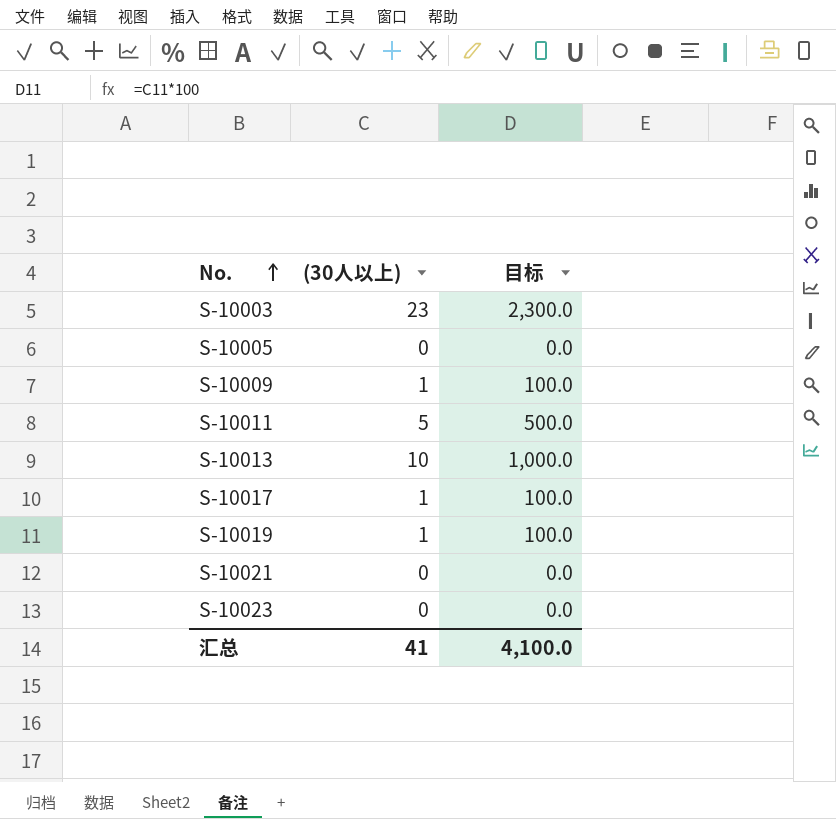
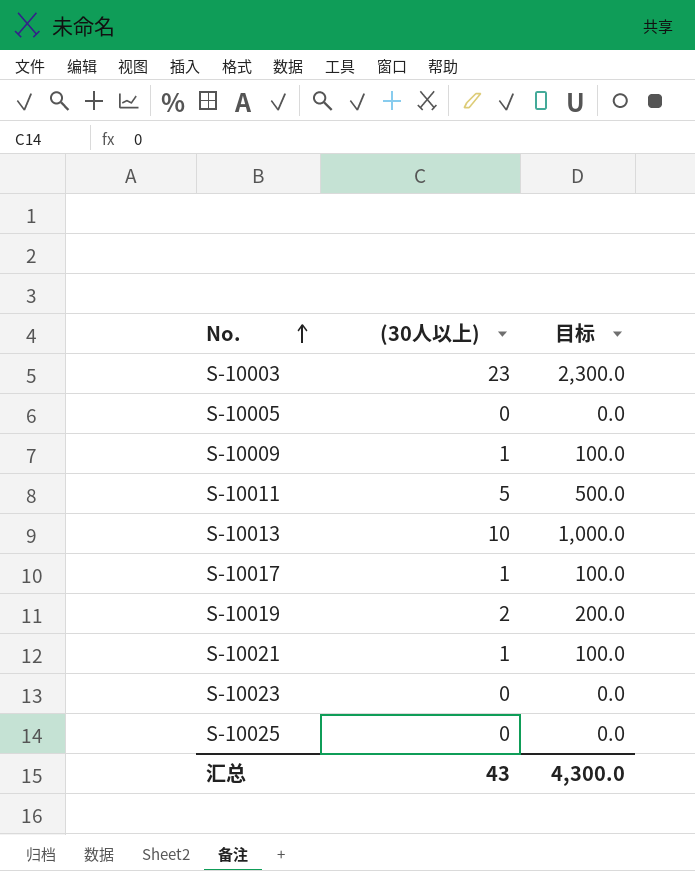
S-10019 | (30人以上): 1 -> 2
S-10019 | 目标: 100.0 -> 200.0
S-10021 | (30人以上): 0 -> 1
S-10021 | 目标: 0.0 -> 100.0
row S-10025: none -> 0 | 0.0
汇总 | (30人以上): 41 -> 43
汇总 | 目标: 4,100.0 -> 4,300.0

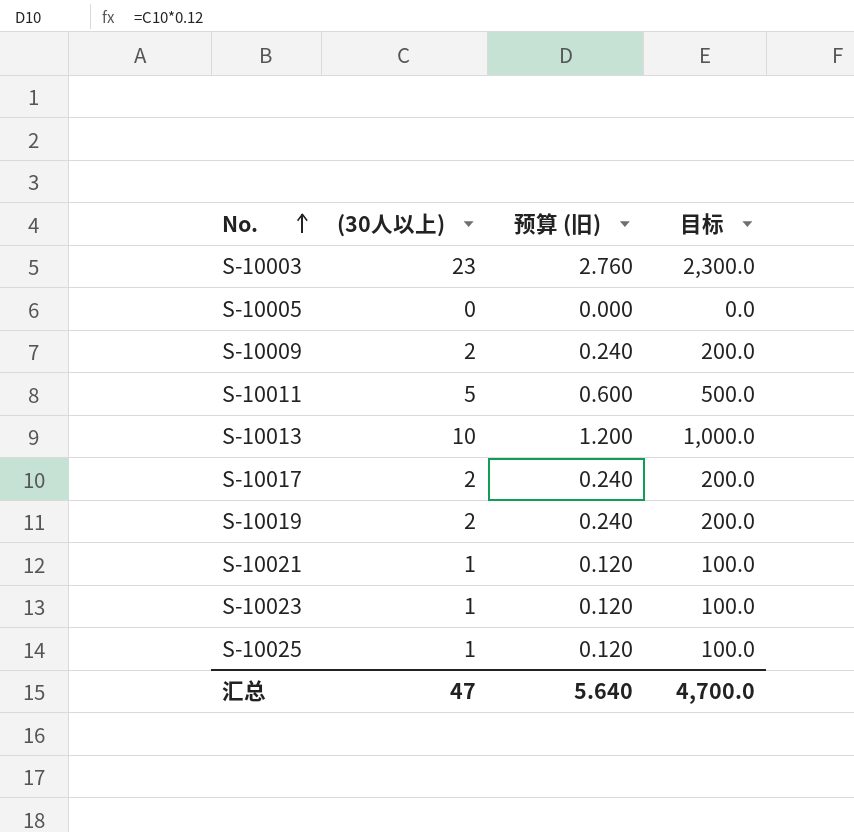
column 预算 (旧) | formula: none -> [(30人以上)] * 0.12
S-10009 | (30人以上): 1 -> 2
S-10009 | 目标: 100.0 -> 200.0
S-10017 | (30人以上): 1 -> 2
S-10017 | 目标: 100.0 -> 200.0
S-10023 | (30人以上): 0 -> 1
S-10023 | 目标: 0.0 -> 100.0
S-10025 | (30人以上): 0 -> 1
S-10025 | 目标: 0.0 -> 100.0
汇总 | (30人以上): 43 -> 47
汇总 | 目标: 4,300.0 -> 4,700.0

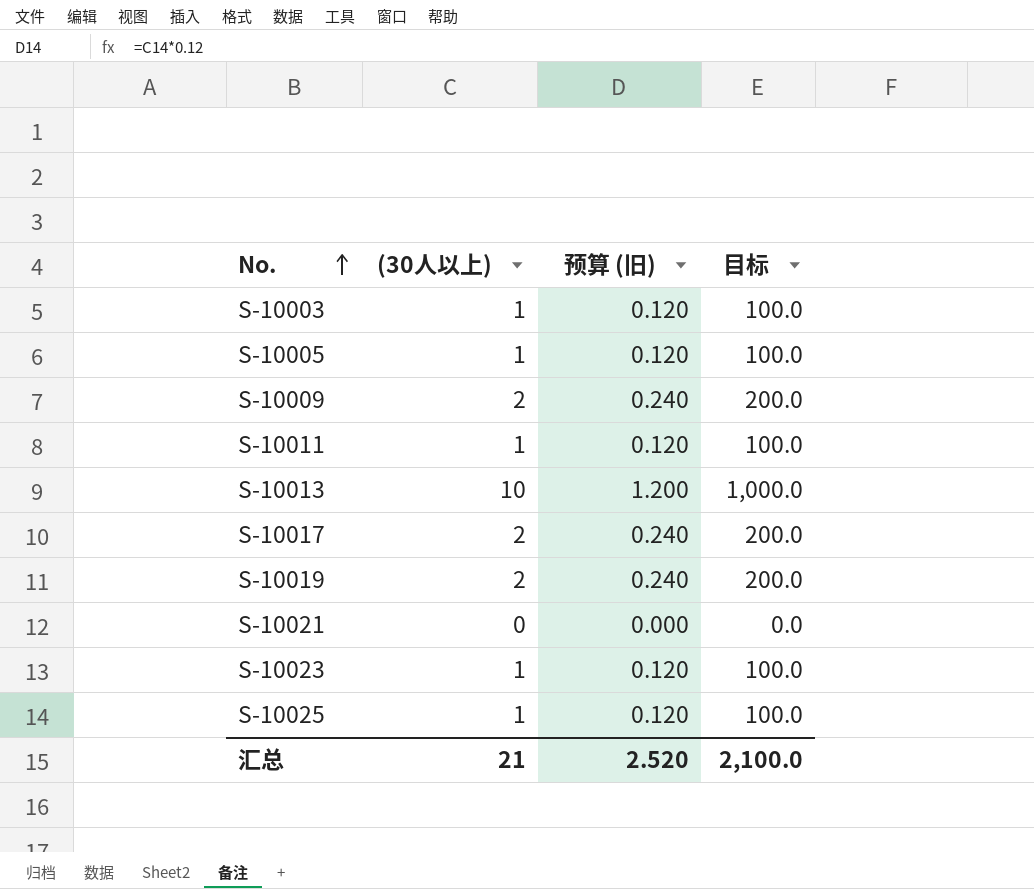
S-10003 | (30人以上): 23 -> 1
S-10003 | 预算 (旧): 2.760 -> 0.120
S-10003 | 目标: 2,300.0 -> 100.0
S-10005 | (30人以上): 0 -> 1
S-10005 | 预算 (旧): 0.000 -> 0.120
S-10005 | 目标: 0.0 -> 100.0
S-10011 | (30人以上): 5 -> 1
S-10011 | 预算 (旧): 0.600 -> 0.120
S-10011 | 目标: 500.0 -> 100.0
S-10021 | (30人以上): 1 -> 0
S-10021 | 预算 (旧): 0.120 -> 0.000
S-10021 | 目标: 100.0 -> 0.0
汇总 | (30人以上): 47 -> 21
汇总 | 预算 (旧): 5.640 -> 2.520
汇总 | 目标: 4,700.0 -> 2,100.0

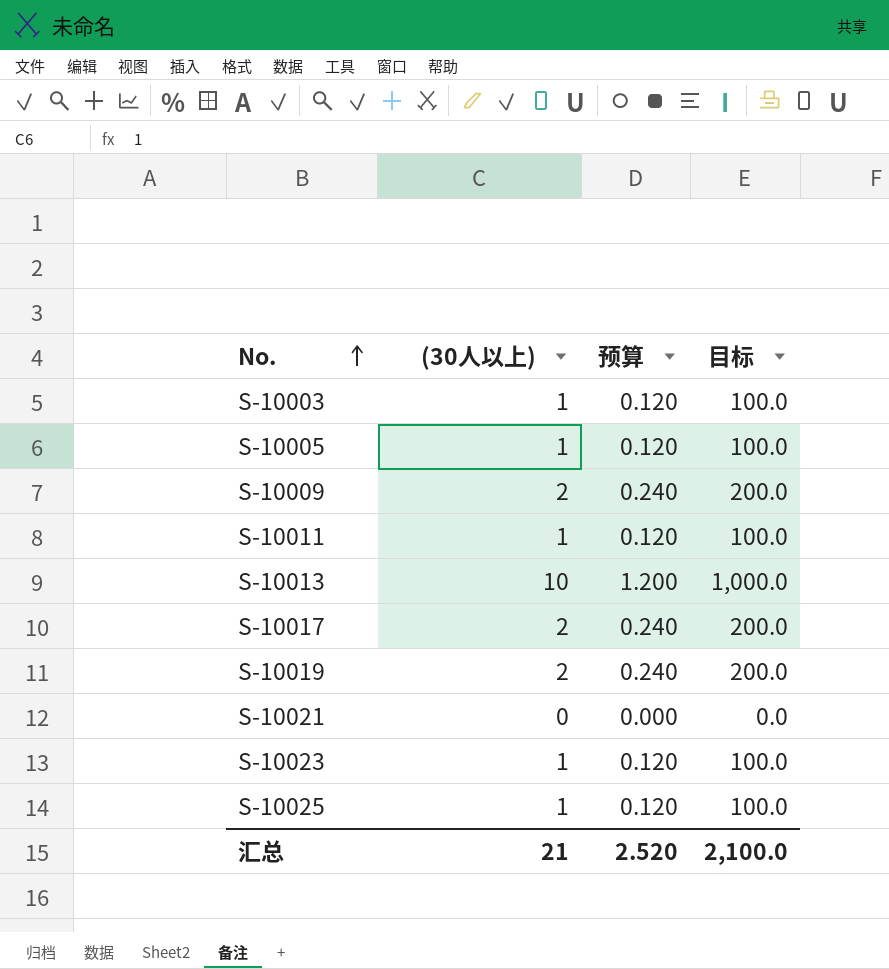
column name: 预算 (旧) -> 预算

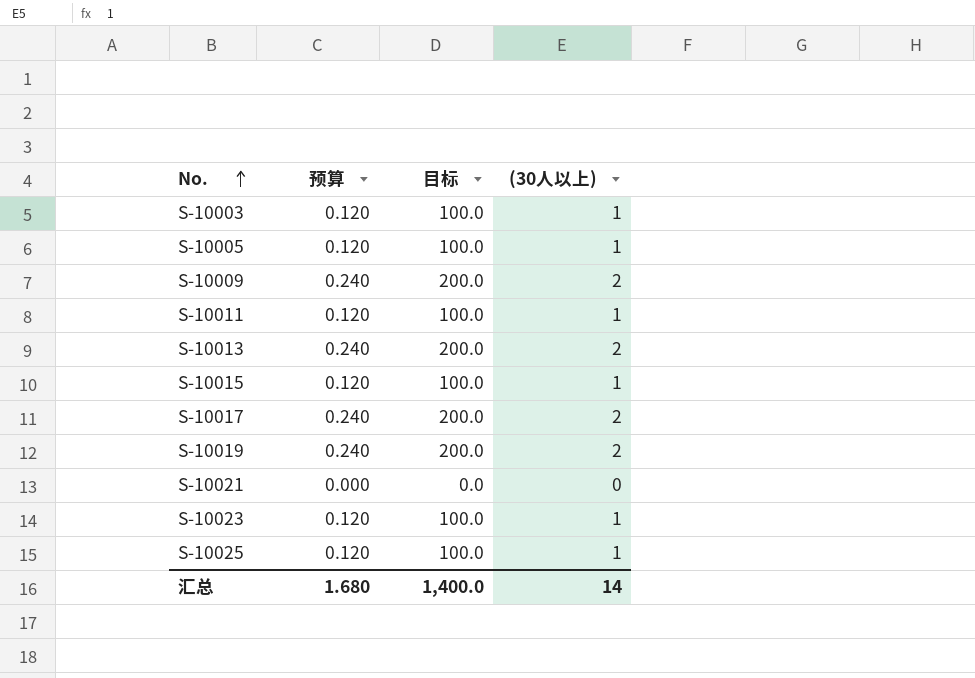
column (30人以上) | position: 2 -> 4
S-10013 | 预算: 1.200 -> 0.240
S-10013 | 目标: 1,000.0 -> 200.0
S-10013 | (30人以上): 10 -> 2
row S-10015: none -> 0.120 | 100.0 | 1
汇总 | 预算: 2.520 -> 1.680
汇总 | 目标: 2,100.0 -> 1,400.0
汇总 | (30人以上): 21 -> 14

